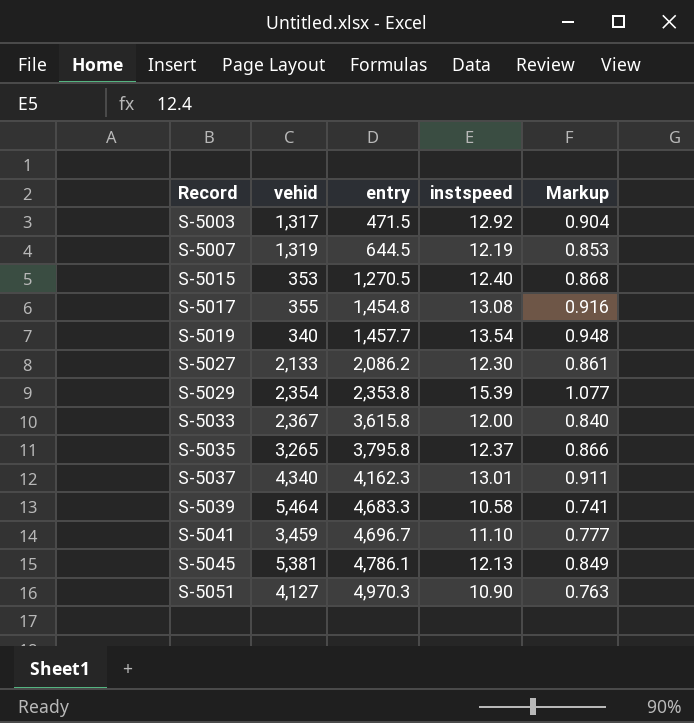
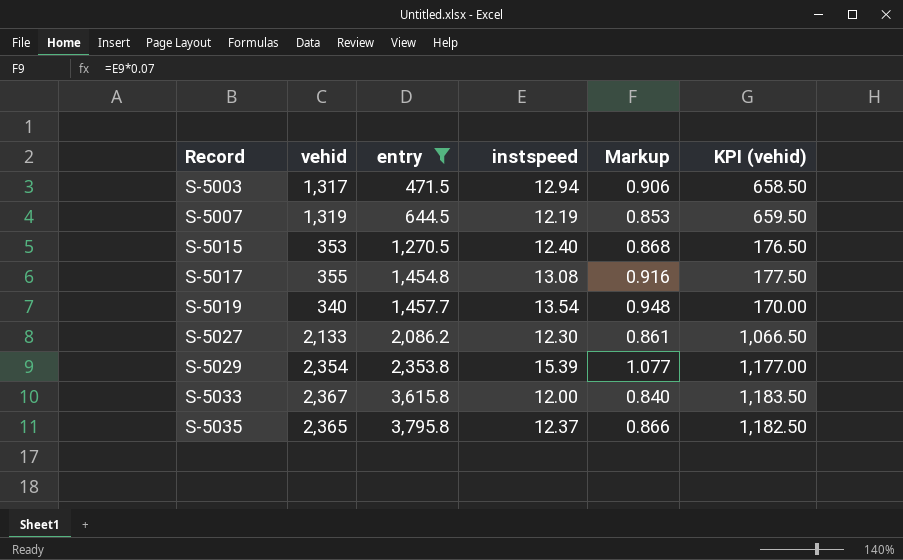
filter: none -> entry <= 3,795.8
column KPI (vehid) | formula: none -> [vehid] * 0.5
S-5003 | instspeed: 12.92 -> 12.94
S-5003 | Markup: 0.904 -> 0.906
S-5035 | vehid: 3,265 -> 2,365

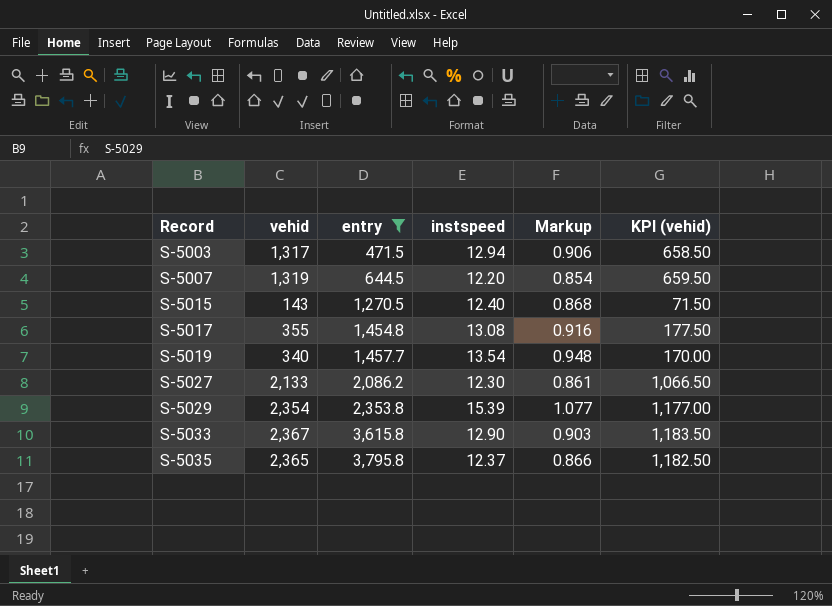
S-5007 | instspeed: 12.19 -> 12.20
S-5007 | Markup: 0.853 -> 0.854
S-5015 | vehid: 353 -> 143
S-5015 | KPI (vehid): 176.50 -> 71.50
S-5033 | instspeed: 12.00 -> 12.90
S-5033 | Markup: 0.840 -> 0.903

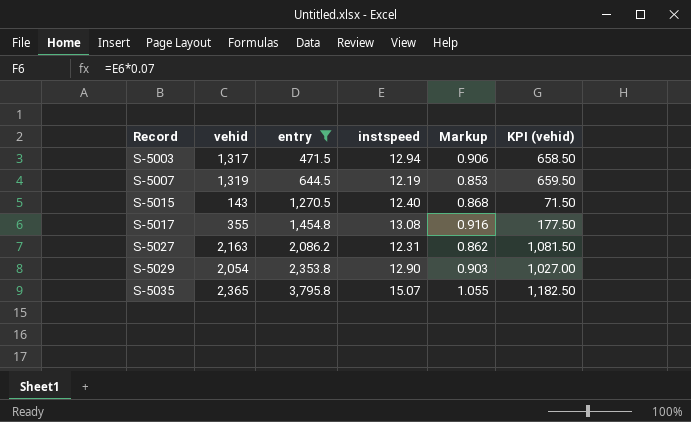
row S-5019: 340 | 1,457.7 | 13.54 | 0.948 | 170.00 -> none
row S-5033: 2,367 | 3,615.8 | 12.90 | 0.903 | 1,183.50 -> none
S-5007 | instspeed: 12.20 -> 12.19
S-5007 | Markup: 0.854 -> 0.853
S-5027 | vehid: 2,133 -> 2,163
S-5027 | instspeed: 12.30 -> 12.31
S-5027 | Markup: 0.861 -> 0.862
S-5027 | KPI (vehid): 1,066.50 -> 1,081.50
S-5029 | vehid: 2,354 -> 2,054
S-5029 | instspeed: 15.39 -> 12.90
S-5029 | Markup: 1.077 -> 0.903
S-5029 | KPI (vehid): 1,177.00 -> 1,027.00
S-5035 | instspeed: 12.37 -> 15.07
S-5035 | Markup: 0.866 -> 1.055

